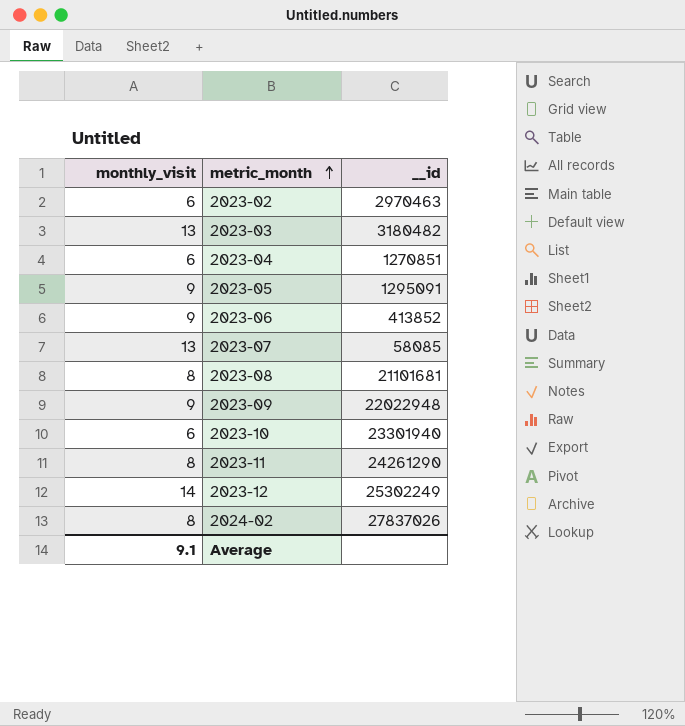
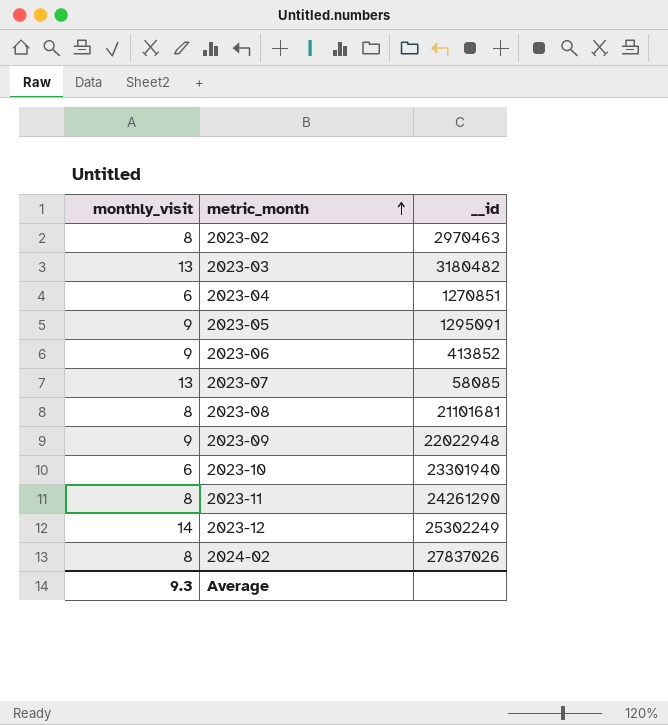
2023-02 | monthly_visit: 6 -> 8
Average | monthly_visit: 9.1 -> 9.3

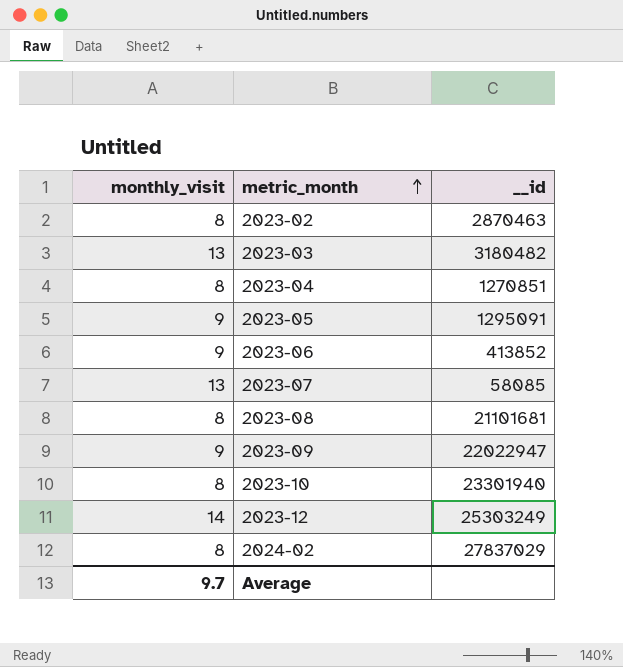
row 2023-11: 8 | 24261290 -> none
2023-02 | __id: 2970463 -> 2870463
2023-04 | monthly_visit: 6 -> 8
2023-09 | __id: 22022948 -> 22022947
2023-10 | monthly_visit: 6 -> 8
2023-12 | __id: 25302249 -> 25303249
2024-02 | __id: 27837026 -> 27837029
Average | monthly_visit: 9.3 -> 9.7

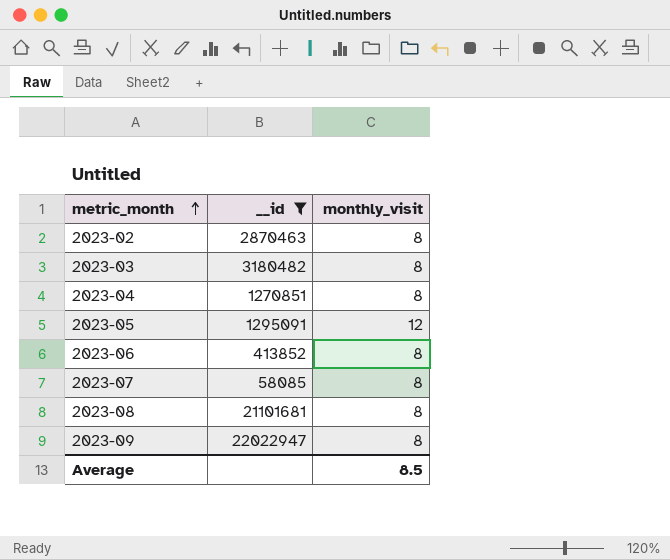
filter: none -> __id <= 22022947
column monthly_visit | position: 1 -> 3
2023-03 | monthly_visit: 13 -> 8
2023-05 | monthly_visit: 9 -> 12
2023-06 | monthly_visit: 9 -> 8
2023-07 | monthly_visit: 13 -> 8
2023-09 | monthly_visit: 9 -> 8
Average | monthly_visit: 9.7 -> 8.5

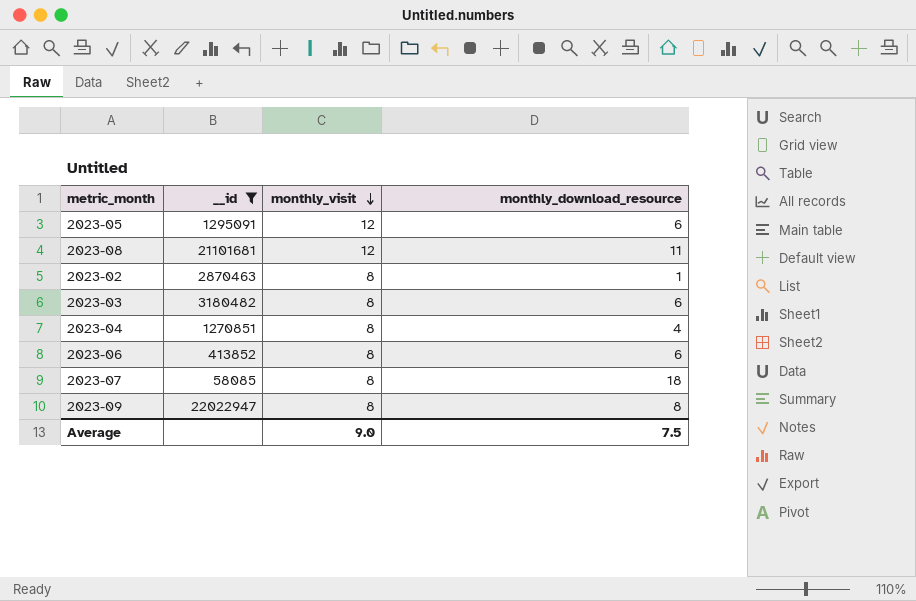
row order: metric_month ascending -> monthly_visit descending
column monthly_download_resource | position: none -> 4
2023-08 | monthly_visit: 8 -> 12
Average | monthly_visit: 8.5 -> 9.0

